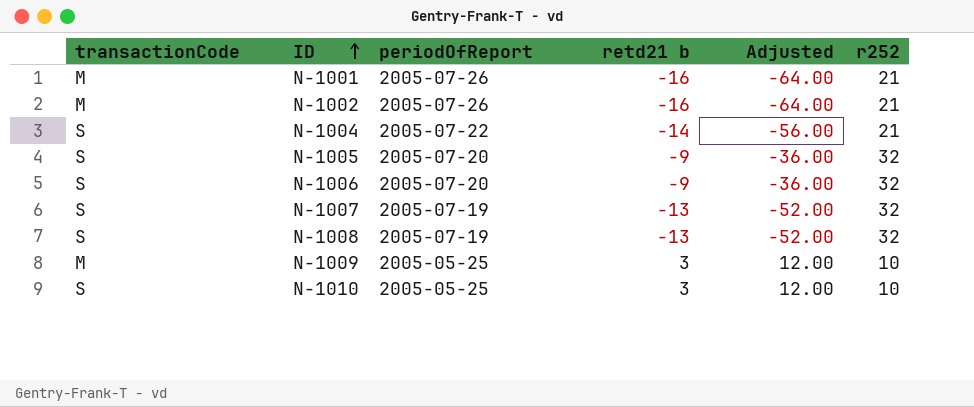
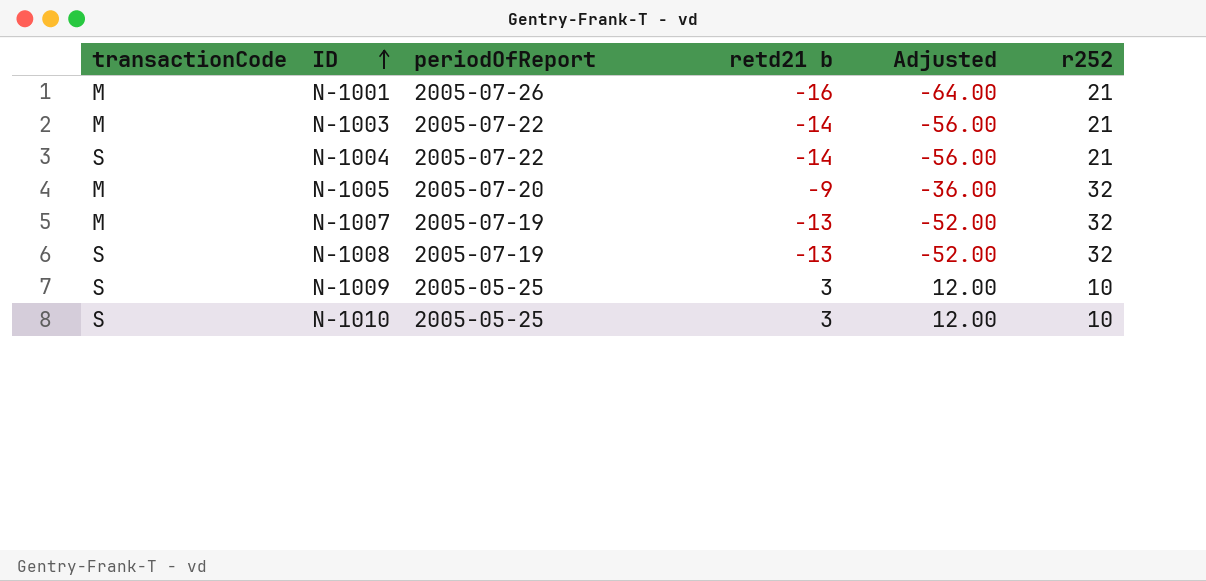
row N-1002: M | 2005-07-26 | -16 | -64.00 | 21 -> none
row N-1006: S | 2005-07-20 | -9 | -36.00 | 32 -> none
row N-1003: none -> M | 2005-07-22 | -14 | -56.00 | 21
N-1005 | transactionCode: S -> M
N-1007 | transactionCode: S -> M
N-1009 | transactionCode: M -> S

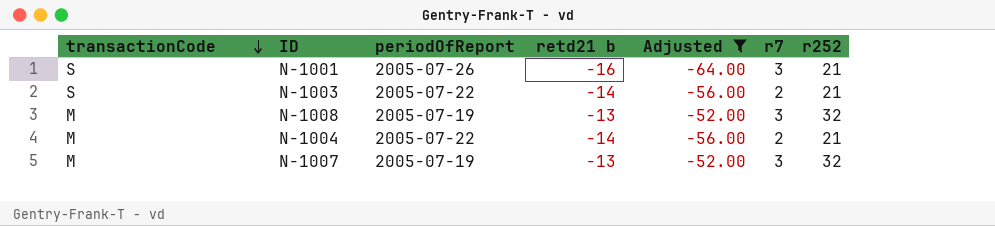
filter: none -> Adjusted <= -52.00
row order: ID ascending -> transactionCode descending
column r7 | position: none -> 6
N-1001 | transactionCode: M -> S
N-1003 | transactionCode: M -> S
N-1008 | transactionCode: S -> M
N-1004 | transactionCode: S -> M

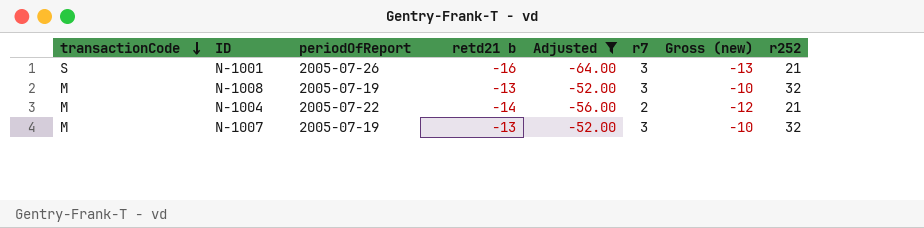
column Gross (new) | formula: none -> [retd21 b] + [r7]
row N-1003: S | 2005-07-22 | -14 | -56.00 | 2 | 21 -> none

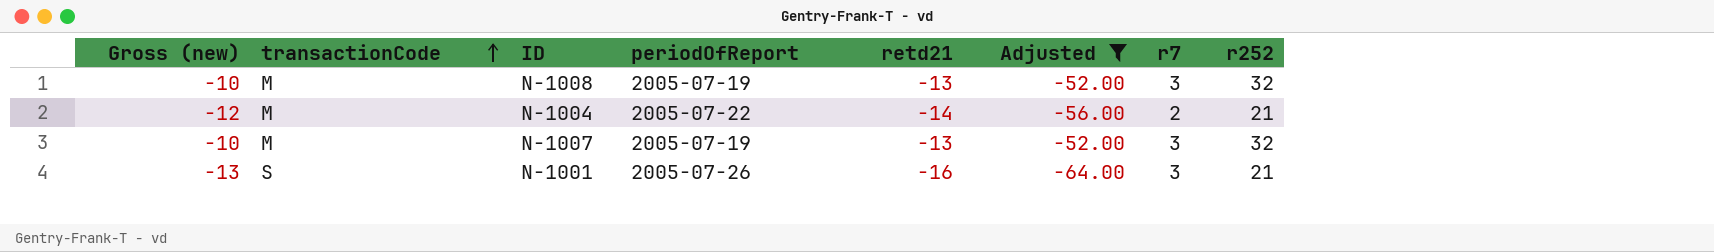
row order: transactionCode descending -> transactionCode ascending
column Gross (new) | position: 7 -> 1
column name: retd21 b -> retd21

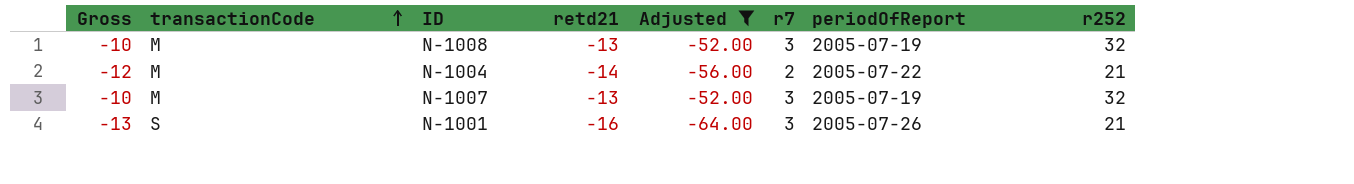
column name: Gross (new) -> Gross
column periodOfReport | position: 4 -> 7

